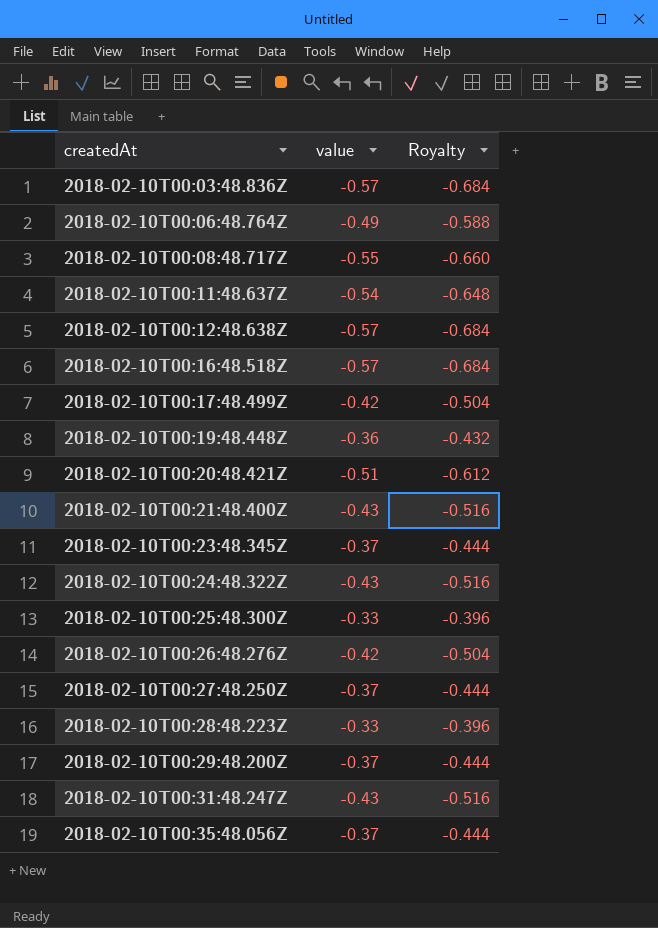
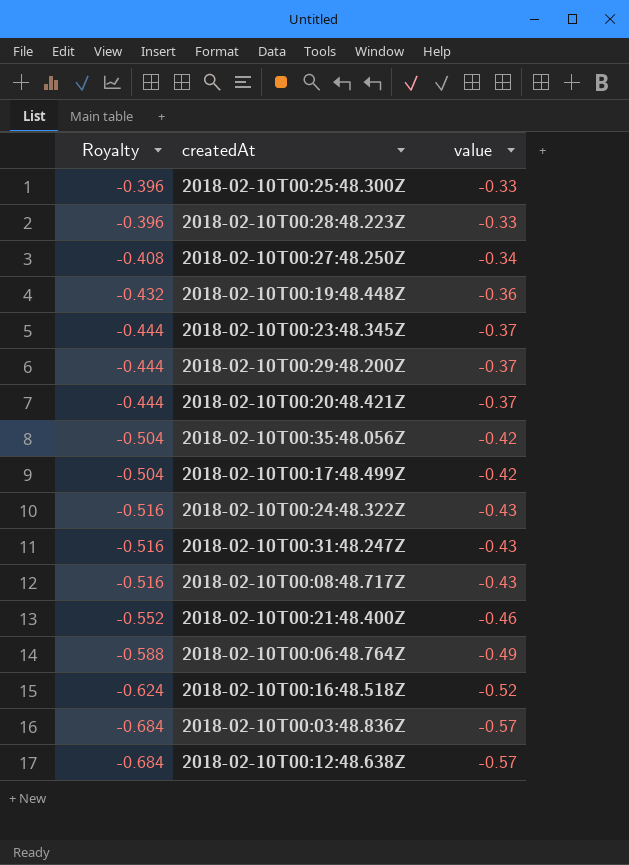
row order: createdAt ascending -> Royalty descending
column Royalty | position: 3 -> 1
row 2018-02-10T00:11:48.637Z: -0.54 | -0.648 -> none
row 2018-02-10T00:26:48.276Z: -0.42 | -0.504 -> none
2018-02-10T00:27:48.250Z | Royalty: -0.444 -> -0.408
2018-02-10T00:27:48.250Z | value: -0.37 -> -0.34
2018-02-10T00:20:48.421Z | Royalty: -0.612 -> -0.444
2018-02-10T00:20:48.421Z | value: -0.51 -> -0.37
2018-02-10T00:35:48.056Z | Royalty: -0.444 -> -0.504
2018-02-10T00:35:48.056Z | value: -0.37 -> -0.42
2018-02-10T00:08:48.717Z | Royalty: -0.660 -> -0.516
2018-02-10T00:08:48.717Z | value: -0.55 -> -0.43
2018-02-10T00:21:48.400Z | Royalty: -0.516 -> -0.552
2018-02-10T00:21:48.400Z | value: -0.43 -> -0.46
2018-02-10T00:16:48.518Z | Royalty: -0.684 -> -0.624
2018-02-10T00:16:48.518Z | value: -0.57 -> -0.52

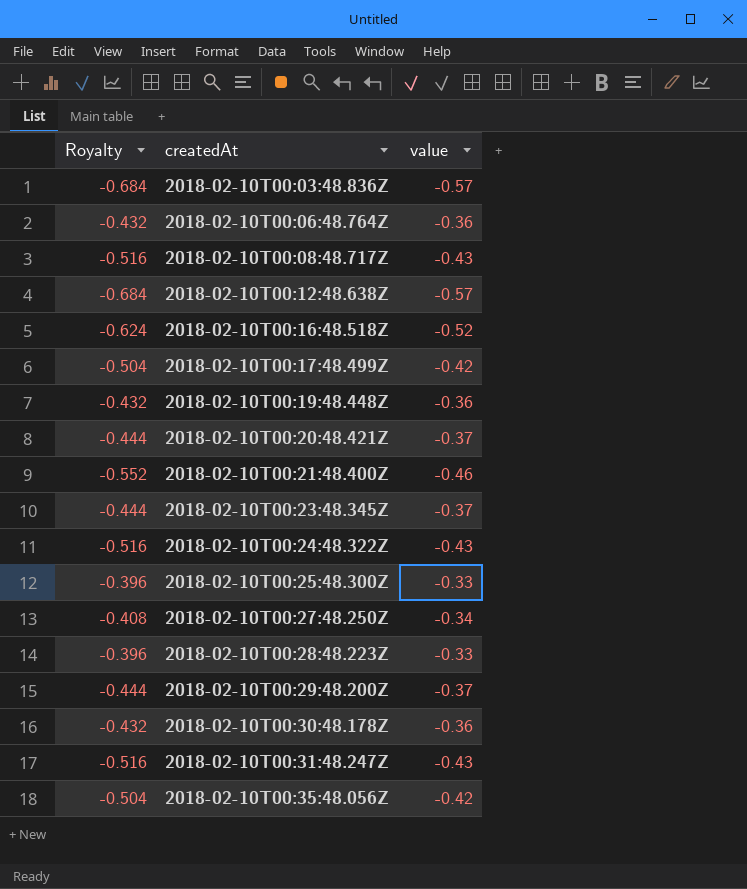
row order: Royalty descending -> createdAt ascending
2018-02-10T00:06:48.764Z | Royalty: -0.588 -> -0.432
2018-02-10T00:06:48.764Z | value: -0.49 -> -0.36
row 2018-02-10T00:30:48.178Z: none -> -0.432 | -0.36

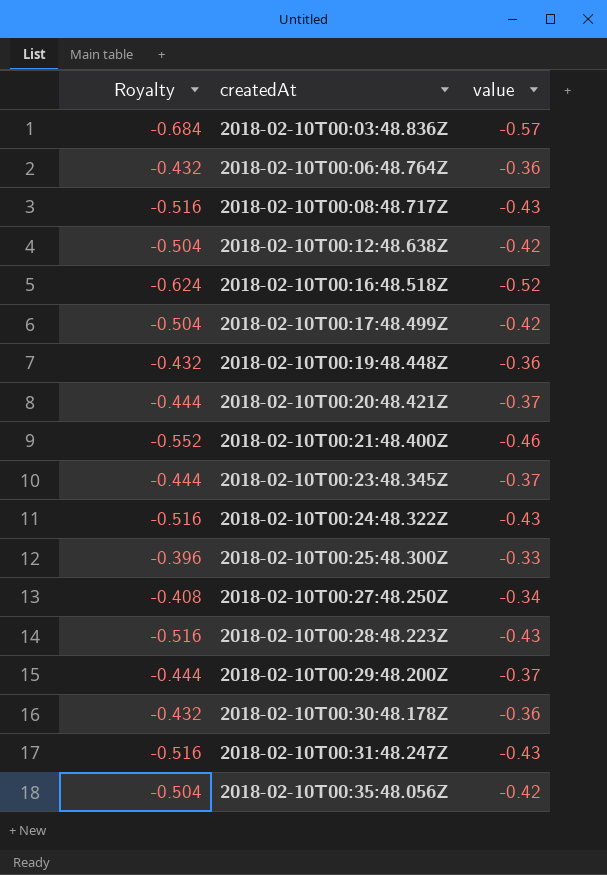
2018-02-10T00:12:48.638Z | Royalty: -0.684 -> -0.504
2018-02-10T00:12:48.638Z | value: -0.57 -> -0.42
2018-02-10T00:28:48.223Z | Royalty: -0.396 -> -0.516
2018-02-10T00:28:48.223Z | value: -0.33 -> -0.43

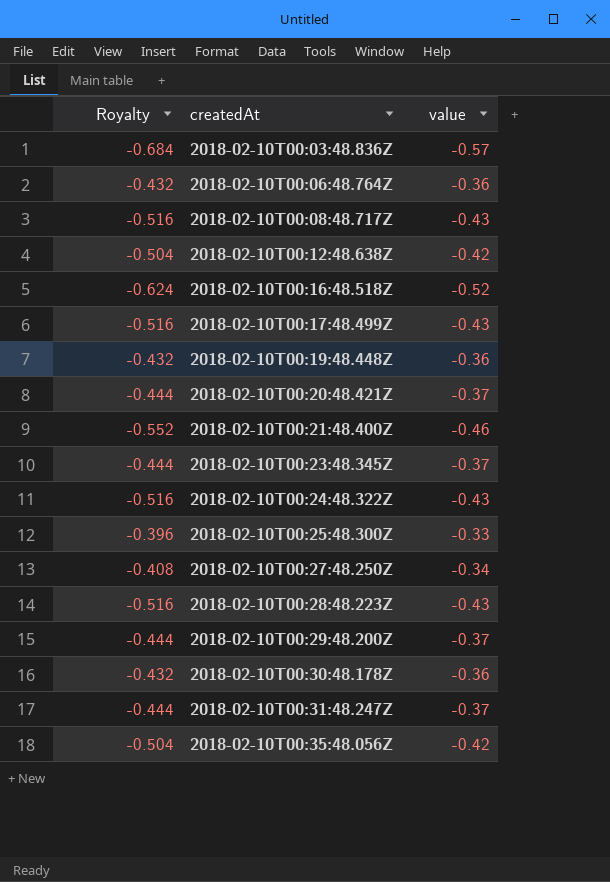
2018-02-10T00:17:48.499Z | Royalty: -0.504 -> -0.516
2018-02-10T00:17:48.499Z | value: -0.42 -> -0.43
2018-02-10T00:31:48.247Z | Royalty: -0.516 -> -0.444
2018-02-10T00:31:48.247Z | value: -0.43 -> -0.37

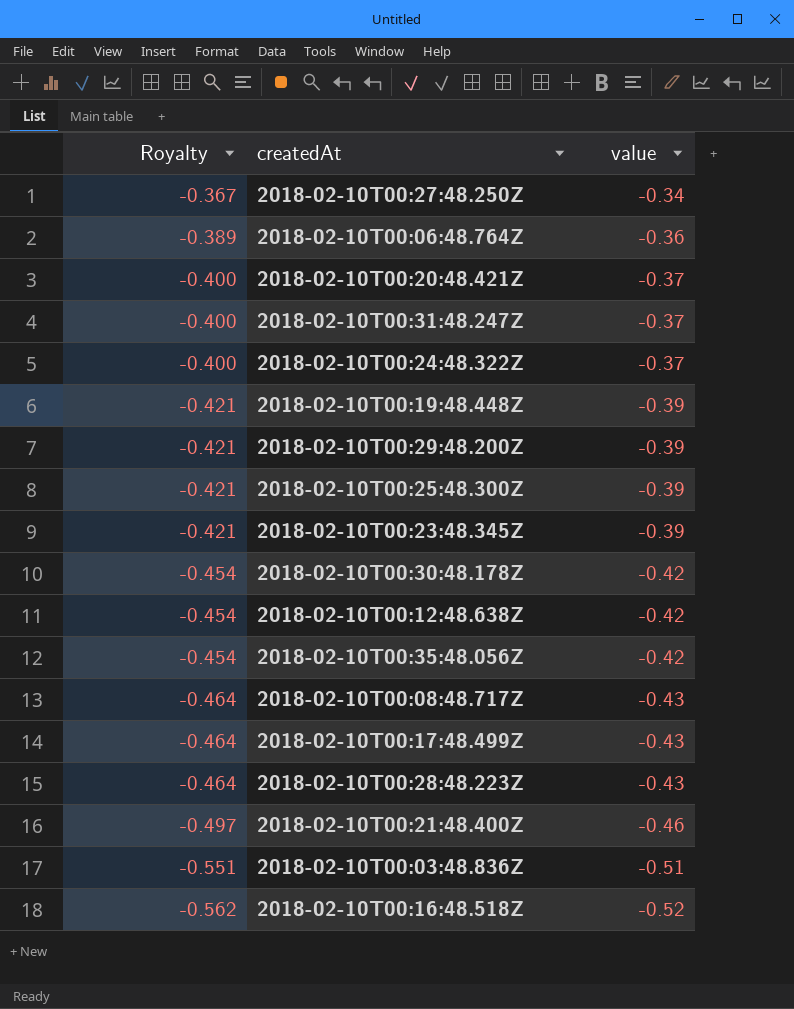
row order: createdAt ascending -> Royalty descending
column Royalty | formula: [value] * 1.2 -> [value] * 1.08
2018-02-10T00:24:48.322Z | value: -0.43 -> -0.37
2018-02-10T00:19:48.448Z | value: -0.36 -> -0.39
2018-02-10T00:29:48.200Z | value: -0.37 -> -0.39
2018-02-10T00:25:48.300Z | value: -0.33 -> -0.39
2018-02-10T00:23:48.345Z | value: -0.37 -> -0.39
2018-02-10T00:30:48.178Z | value: -0.36 -> -0.42
2018-02-10T00:03:48.836Z | value: -0.57 -> -0.51

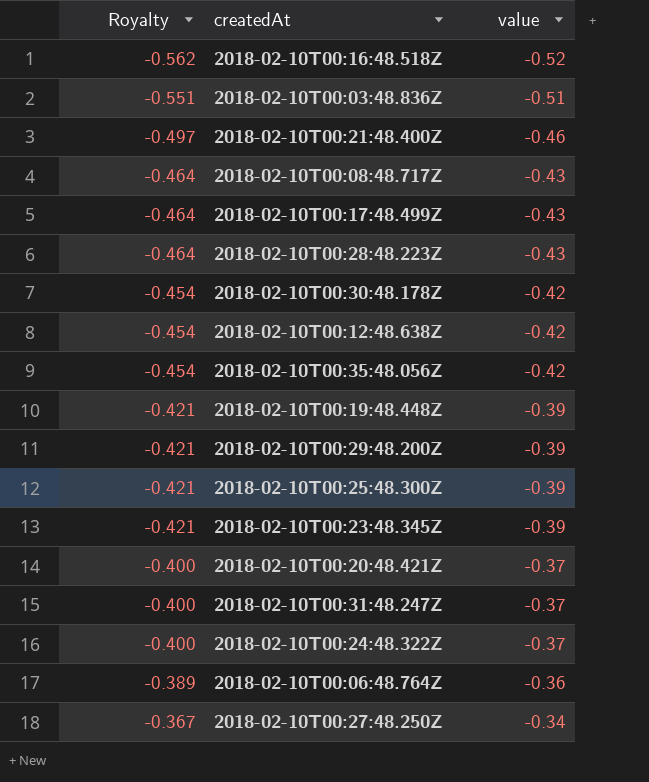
row order: Royalty descending -> Royalty ascending

